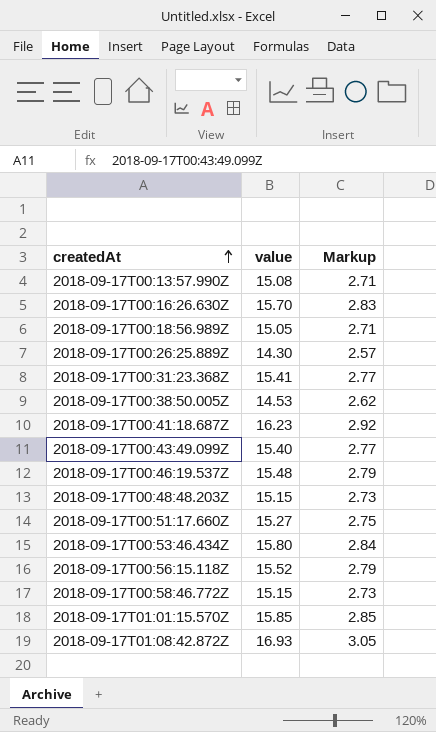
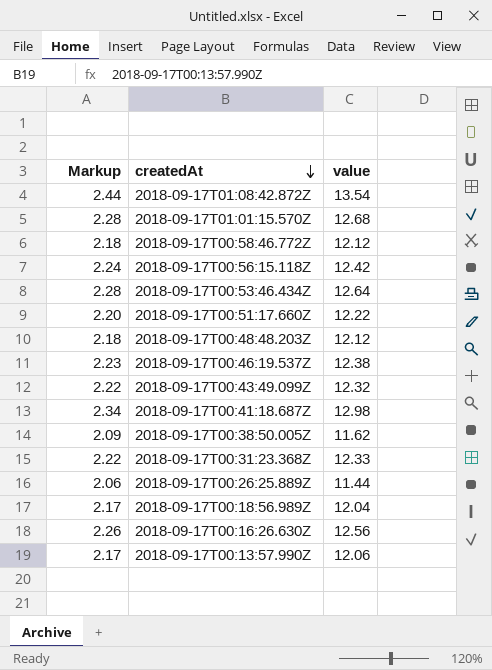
row order: createdAt ascending -> createdAt descending
column Markup | position: 3 -> 1
2018-09-17T01:08:42.872Z | Markup: 3.05 -> 2.44
2018-09-17T01:08:42.872Z | value: 16.93 -> 13.54
2018-09-17T01:01:15.570Z | Markup: 2.85 -> 2.28
2018-09-17T01:01:15.570Z | value: 15.85 -> 12.68
2018-09-17T00:58:46.772Z | Markup: 2.73 -> 2.18
2018-09-17T00:58:46.772Z | value: 15.15 -> 12.12
2018-09-17T00:56:15.118Z | Markup: 2.79 -> 2.24
2018-09-17T00:56:15.118Z | value: 15.52 -> 12.42
2018-09-17T00:53:46.434Z | Markup: 2.84 -> 2.28
2018-09-17T00:53:46.434Z | value: 15.80 -> 12.64
2018-09-17T00:51:17.660Z | Markup: 2.75 -> 2.20
2018-09-17T00:51:17.660Z | value: 15.27 -> 12.22
2018-09-17T00:48:48.203Z | Markup: 2.73 -> 2.18
2018-09-17T00:48:48.203Z | value: 15.15 -> 12.12
2018-09-17T00:46:19.537Z | Markup: 2.79 -> 2.23
2018-09-17T00:46:19.537Z | value: 15.48 -> 12.38
2018-09-17T00:43:49.099Z | Markup: 2.77 -> 2.22
2018-09-17T00:43:49.099Z | value: 15.40 -> 12.32
2018-09-17T00:41:18.687Z | Markup: 2.92 -> 2.34
2018-09-17T00:41:18.687Z | value: 16.23 -> 12.98
2018-09-17T00:38:50.005Z | Markup: 2.62 -> 2.09
2018-09-17T00:38:50.005Z | value: 14.53 -> 11.62
2018-09-17T00:31:23.368Z | Markup: 2.77 -> 2.22
2018-09-17T00:31:23.368Z | value: 15.41 -> 12.33
2018-09-17T00:26:25.889Z | Markup: 2.57 -> 2.06
2018-09-17T00:26:25.889Z | value: 14.30 -> 11.44
2018-09-17T00:18:56.989Z | Markup: 2.71 -> 2.17
2018-09-17T00:18:56.989Z | value: 15.05 -> 12.04
2018-09-17T00:16:26.630Z | Markup: 2.83 -> 2.26
2018-09-17T00:16:26.630Z | value: 15.70 -> 12.56
2018-09-17T00:13:57.990Z | Markup: 2.71 -> 2.17
2018-09-17T00:13:57.990Z | value: 15.08 -> 12.06

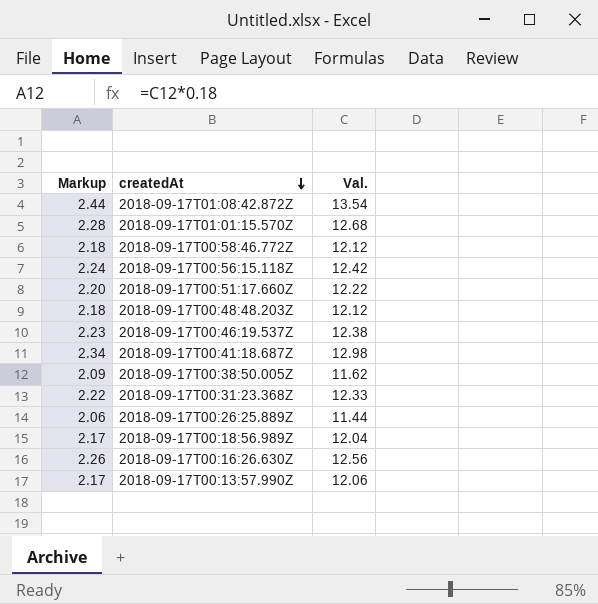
column name: value -> Val.
row 2018-09-17T00:53:46.434Z: 2.28 | 12.64 -> none
row 2018-09-17T00:43:49.099Z: 2.22 | 12.32 -> none

